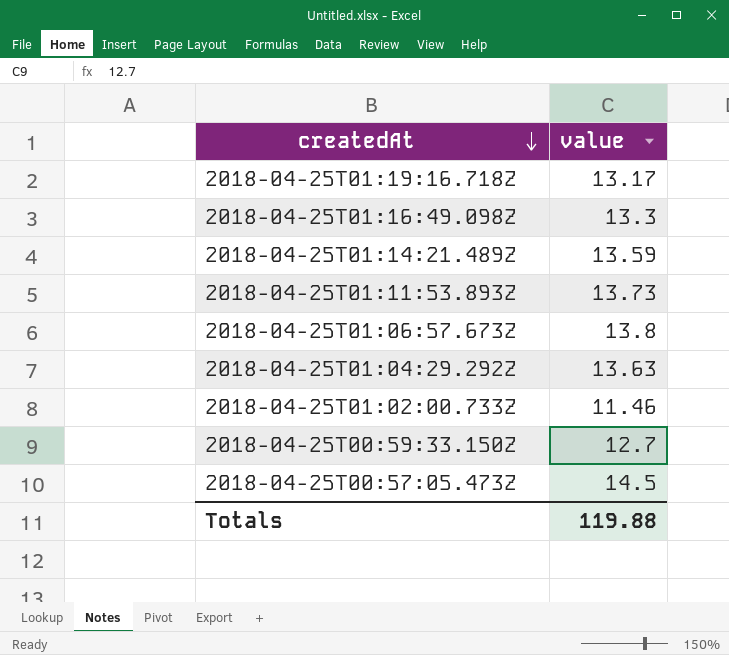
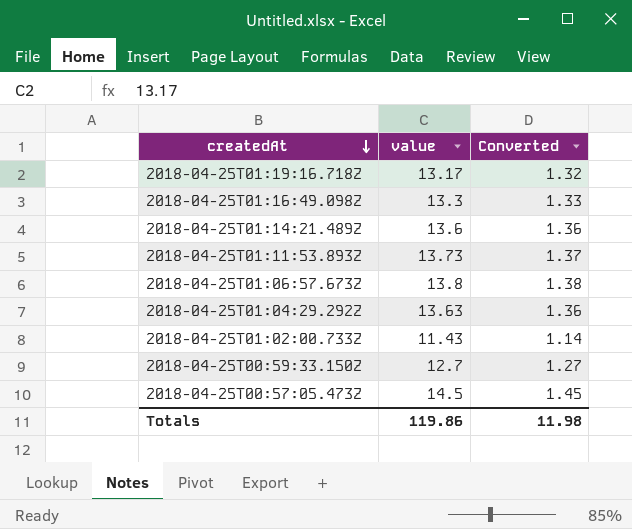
column Converted | formula: none -> [value] * 0.1
2018-04-25T01:14:21.489Z | value: 13.59 -> 13.6
2018-04-25T01:02:00.733Z | value: 11.46 -> 11.43
Totals | value: 119.88 -> 119.86

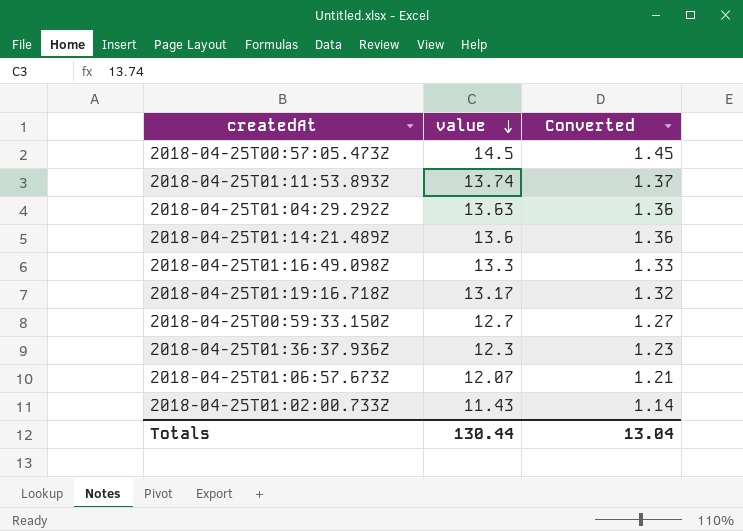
row order: createdAt descending -> value descending
2018-04-25T01:11:53.893Z | value: 13.73 -> 13.74
row 2018-04-25T01:36:37.936Z: none -> 12.3 | 1.23
2018-04-25T01:06:57.673Z | value: 13.8 -> 12.07
2018-04-25T01:06:57.673Z | Converted: 1.38 -> 1.21
Totals | value: 119.86 -> 130.44
Totals | Converted: 11.98 -> 13.04

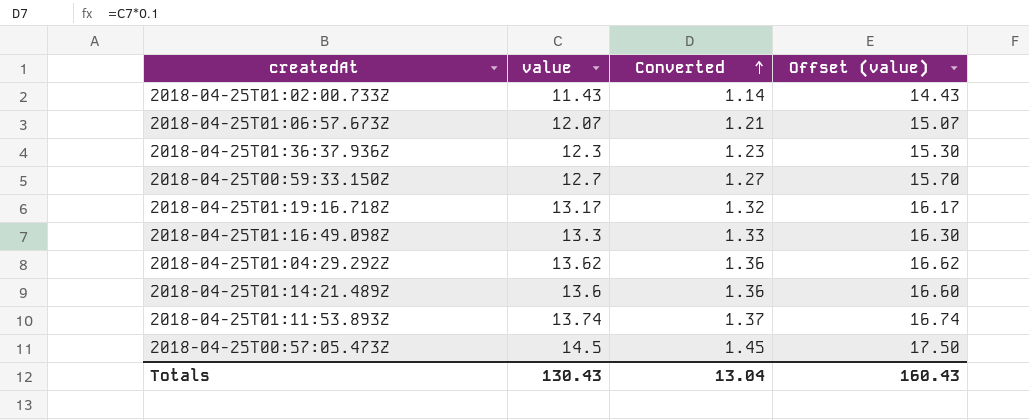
row order: value descending -> Converted ascending
column Offset (value) | formula: none -> [value] + 3
2018-04-25T01:04:29.292Z | value: 13.63 -> 13.62
Totals | value: 130.44 -> 130.43

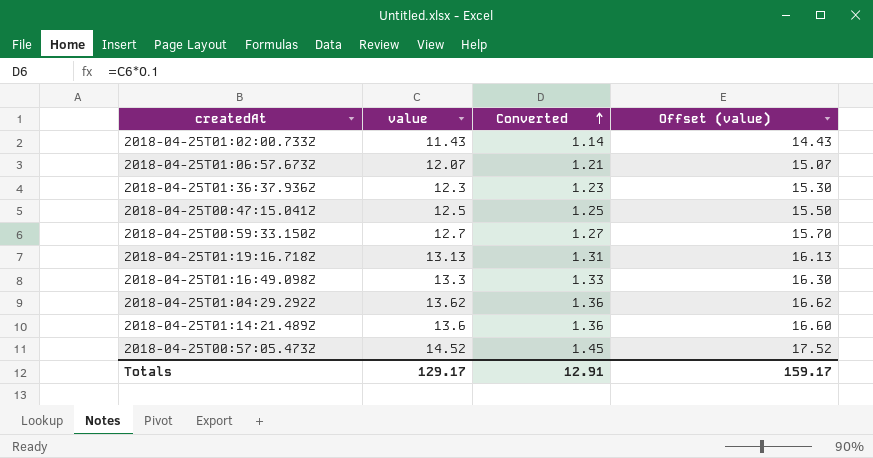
row 2018-04-25T01:11:53.893Z: 13.74 | 1.37 | 16.74 -> none
row 2018-04-25T00:47:15.041Z: none -> 12.5 | 1.25 | 15.50
2018-04-25T01:19:16.718Z | value: 13.17 -> 13.13
2018-04-25T01:19:16.718Z | Converted: 1.32 -> 1.31
2018-04-25T01:19:16.718Z | Offset (value): 16.17 -> 16.13
2018-04-25T00:57:05.473Z | value: 14.5 -> 14.52
2018-04-25T00:57:05.473Z | Offset (value): 17.50 -> 17.52
Totals | value: 130.43 -> 129.17
Totals | Converted: 13.04 -> 12.91
Totals | Offset (value): 160.43 -> 159.17

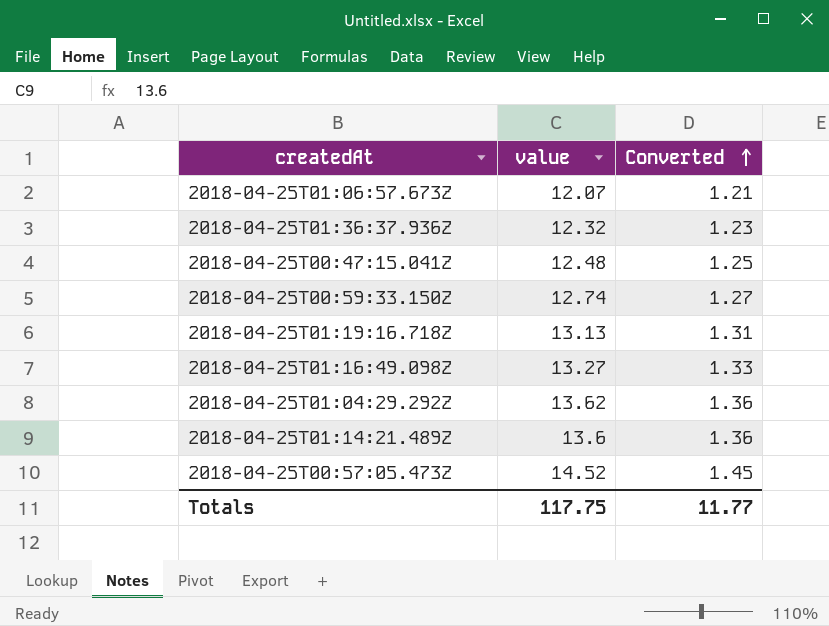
column Offset (value) | formula: [value] + 3 -> none
row 2018-04-25T01:02:00.733Z: 11.43 | 1.14 | 14.43 -> none
2018-04-25T01:36:37.936Z | value: 12.3 -> 12.32
2018-04-25T00:47:15.041Z | value: 12.5 -> 12.48
2018-04-25T00:59:33.150Z | value: 12.7 -> 12.74
2018-04-25T01:16:49.098Z | value: 13.3 -> 13.27
Totals | value: 129.17 -> 117.75
Totals | Converted: 12.91 -> 11.77

